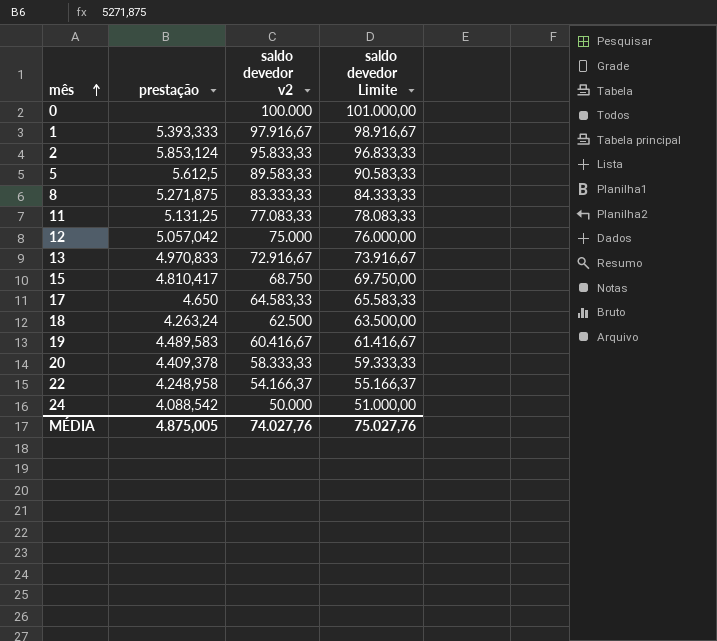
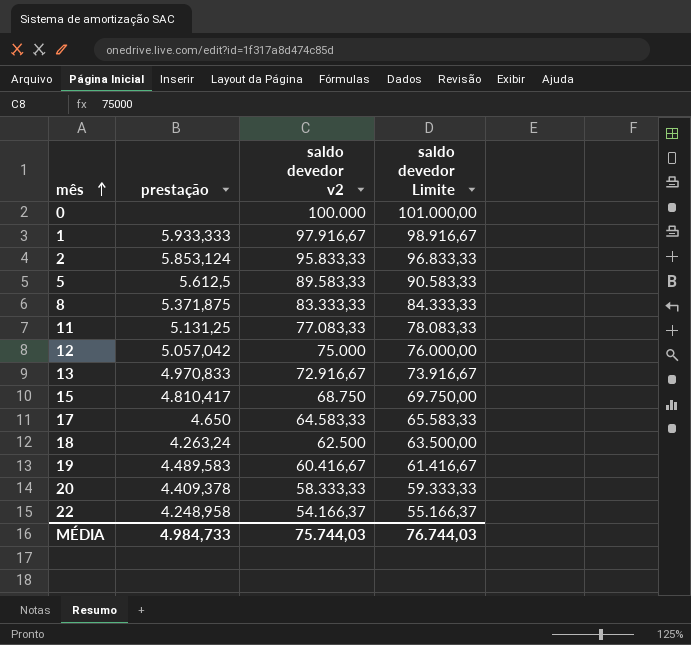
row 24: 4.088,542 | 50.000 | 51.000,00 -> none
1 | prestação: 5.393,333 -> 5.933,333
8 | prestação: 5.271,875 -> 5.371,875
MÉDIA | prestação: 4.875,005 -> 4.984,733
MÉDIA | saldo devedor v2: 74.027,76 -> 75.744,03
MÉDIA | saldo devedor Limite: 75.027,76 -> 76.744,03

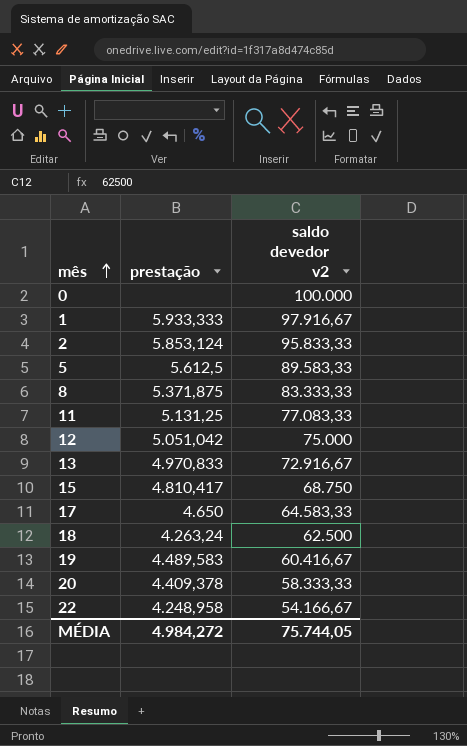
column saldo devedor Limite | formula: [saldo devedor v2] + 1000 -> none
12 | prestação: 5.057,042 -> 5.051,042
22 | saldo devedor v2: 54.166,37 -> 54.166,67
MÉDIA | prestação: 4.984,733 -> 4.984,272
MÉDIA | saldo devedor v2: 75.744,03 -> 75.744,05

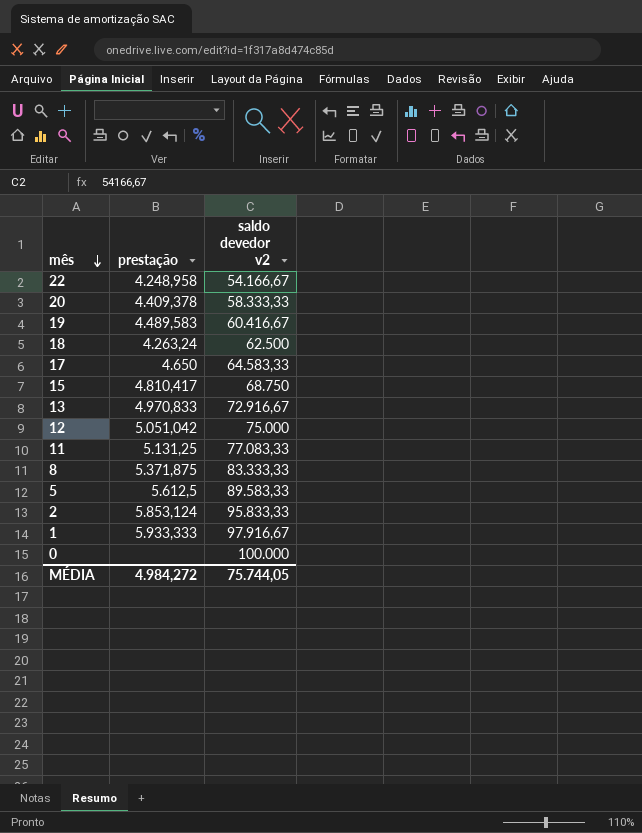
row order: mês ascending -> mês descending

